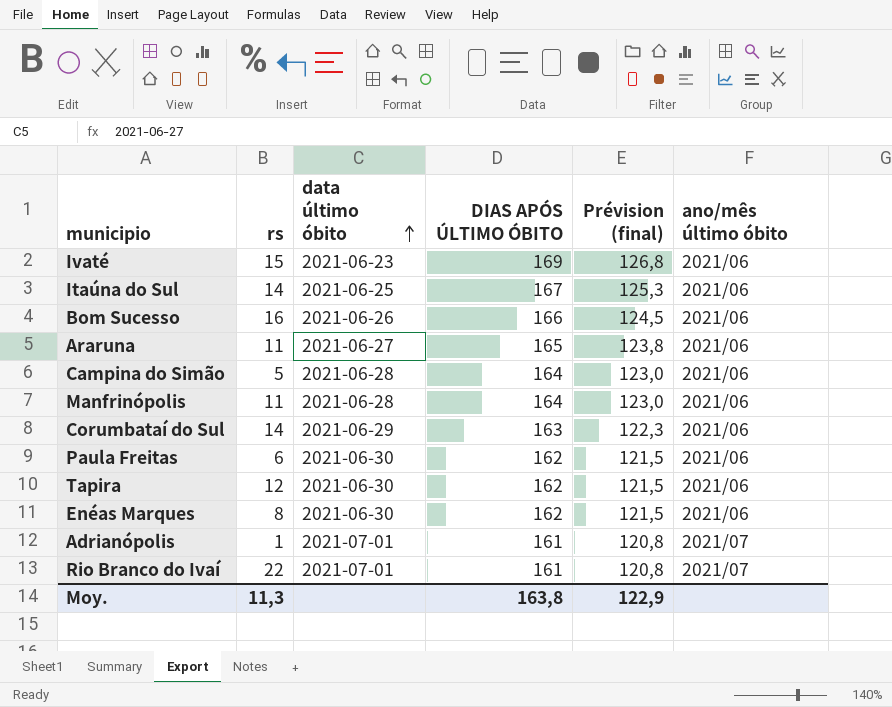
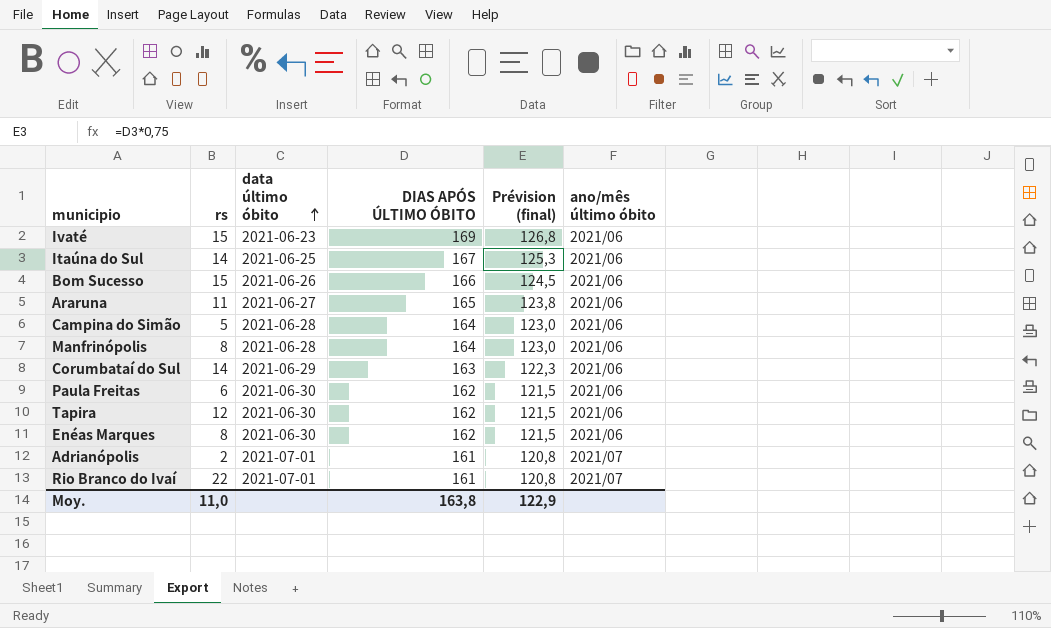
Bom Sucesso | rs: 16 -> 15
Manfrinópolis | rs: 11 -> 8
Adrianópolis | rs: 1 -> 2
Moy. | rs: 11,3 -> 11,0

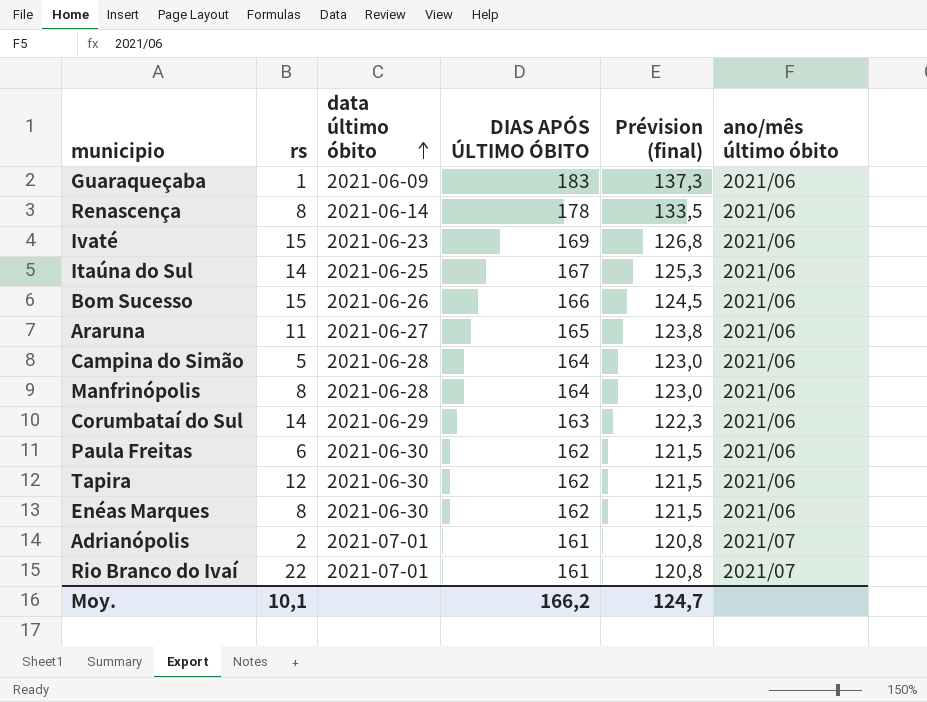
row Guaraqueçaba: none -> 1 | 2021-06-09 | 183 | 137,3 | 2021/06
row Renascença: none -> 8 | 2021-06-14 | 178 | 133,5 | 2021/06
Moy. | rs: 11,0 -> 10,1
Moy. | DIAS APÓS ÚLTIMO ÓBITO: 163,8 -> 166,2
Moy. | Prévision (final): 122,9 -> 124,7

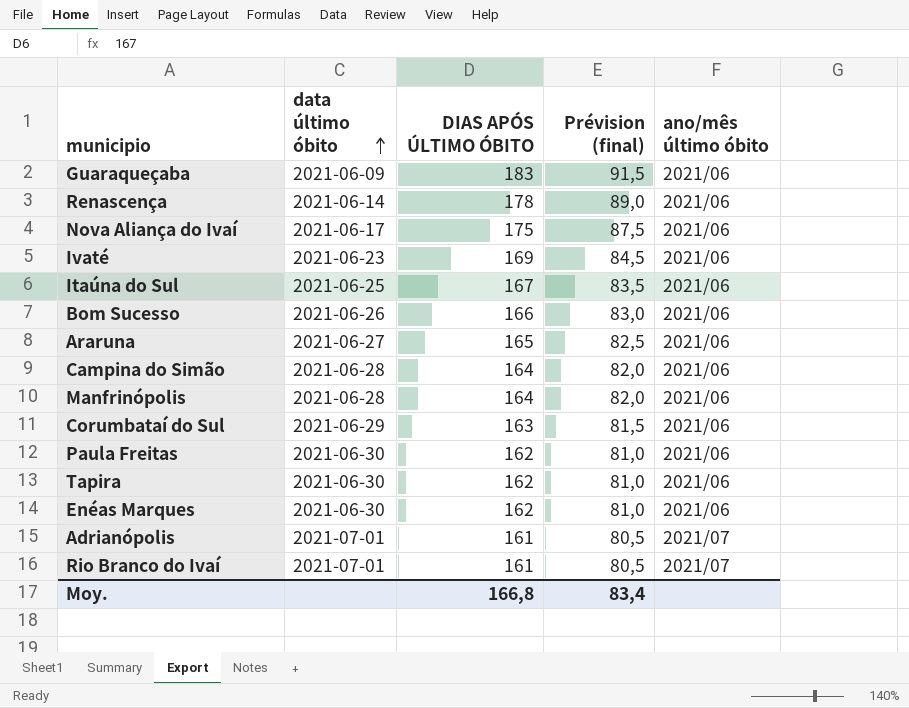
column rs | position: 2 -> none
column Prévision (final) | formula: [DIAS APÓS ÚLTIMO ÓBITO] * 0,75 -> [DIAS APÓS ÚLTIMO ÓBITO] * 0,5
row Nova Aliança do Ivaí: none -> 2021-06-17 | 175 | 87,5 | 2021/06
Moy. | DIAS APÓS ÚLTIMO ÓBITO: 166,2 -> 166,8
Moy. | Prévision (final): 124,7 -> 83,4

